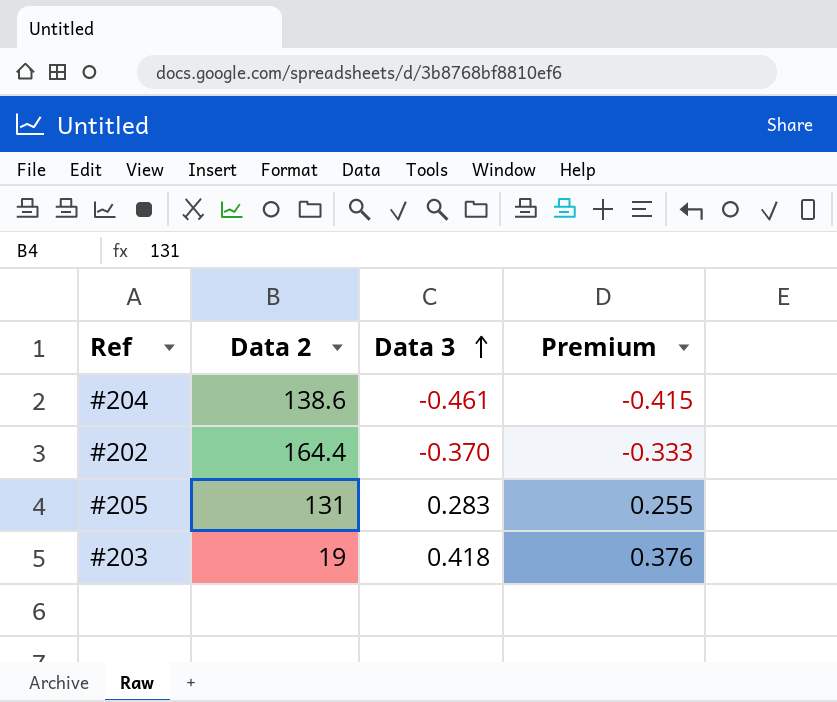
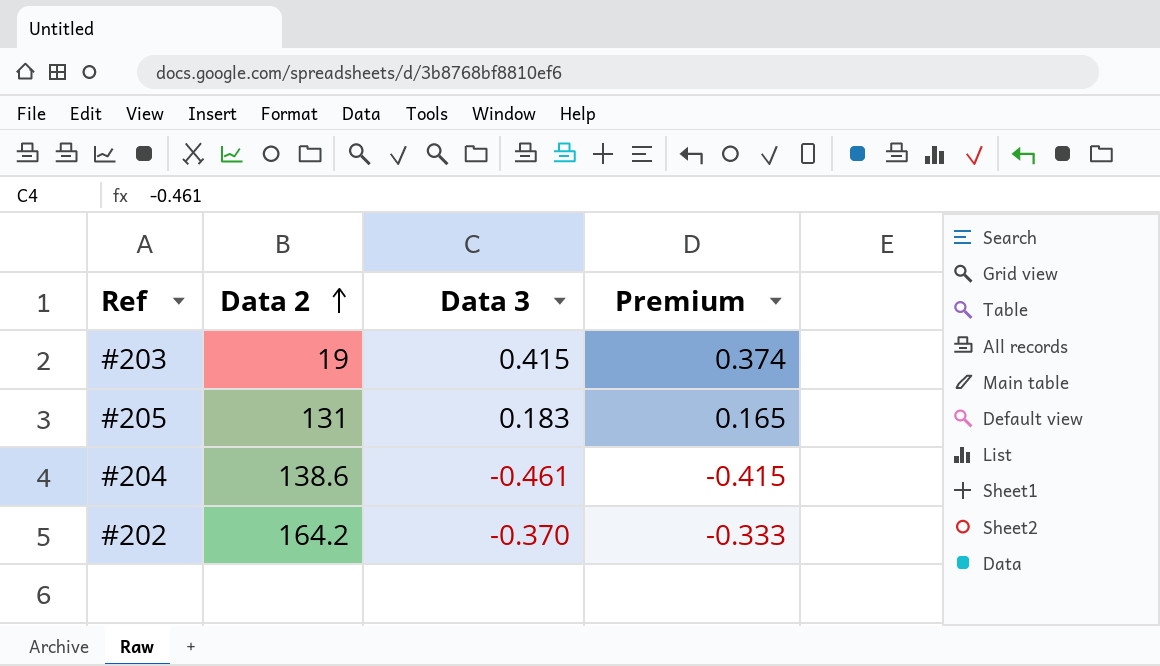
row order: Data 3 ascending -> Data 2 ascending
#203 | Data 3: 0.418 -> 0.415
#203 | Premium: 0.376 -> 0.374
#205 | Data 3: 0.283 -> 0.183
#205 | Premium: 0.255 -> 0.165
#202 | Data 2: 164.4 -> 164.2

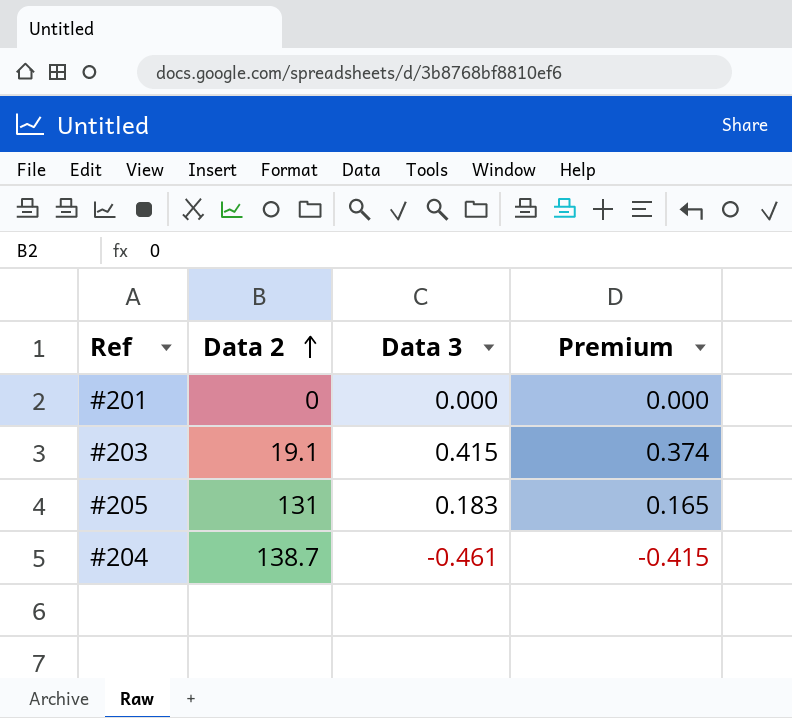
row #202: 164.2 | -0.370 | -0.333 -> none
row #201: none -> 0 | 0.000 | 0.000
#203 | Data 2: 19 -> 19.1
#204 | Data 2: 138.6 -> 138.7

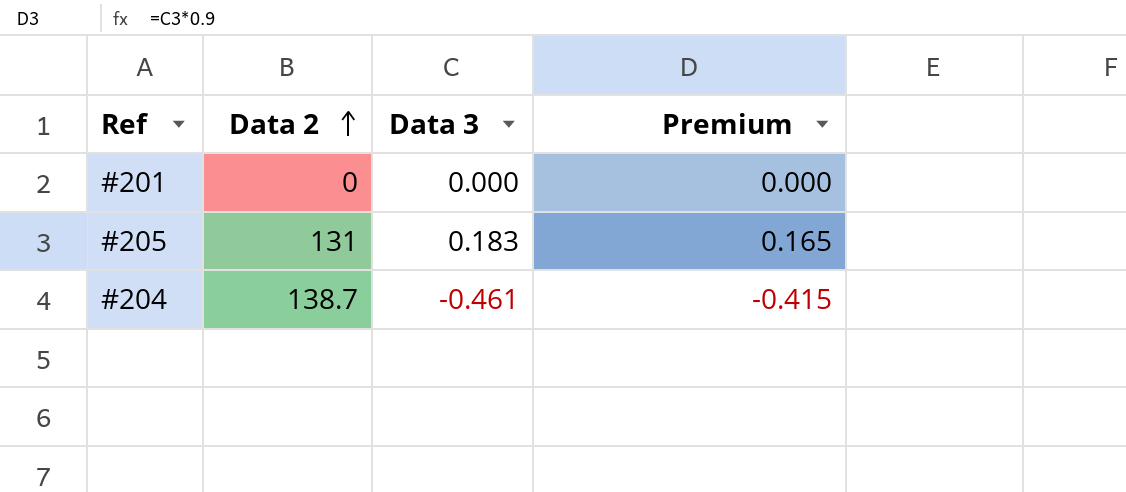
row #203: 19.1 | 0.415 | 0.374 -> none

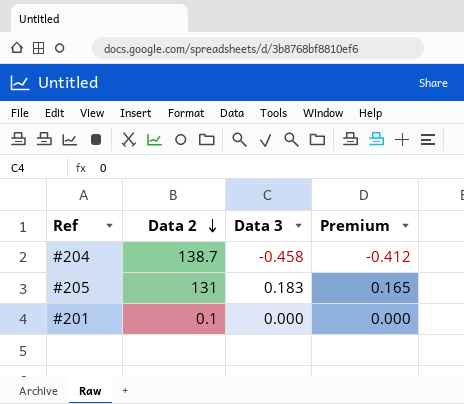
row order: Data 2 ascending -> Data 2 descending
#204 | Data 3: -0.461 -> -0.458
#204 | Premium: -0.415 -> -0.412
#201 | Data 2: 0 -> 0.1

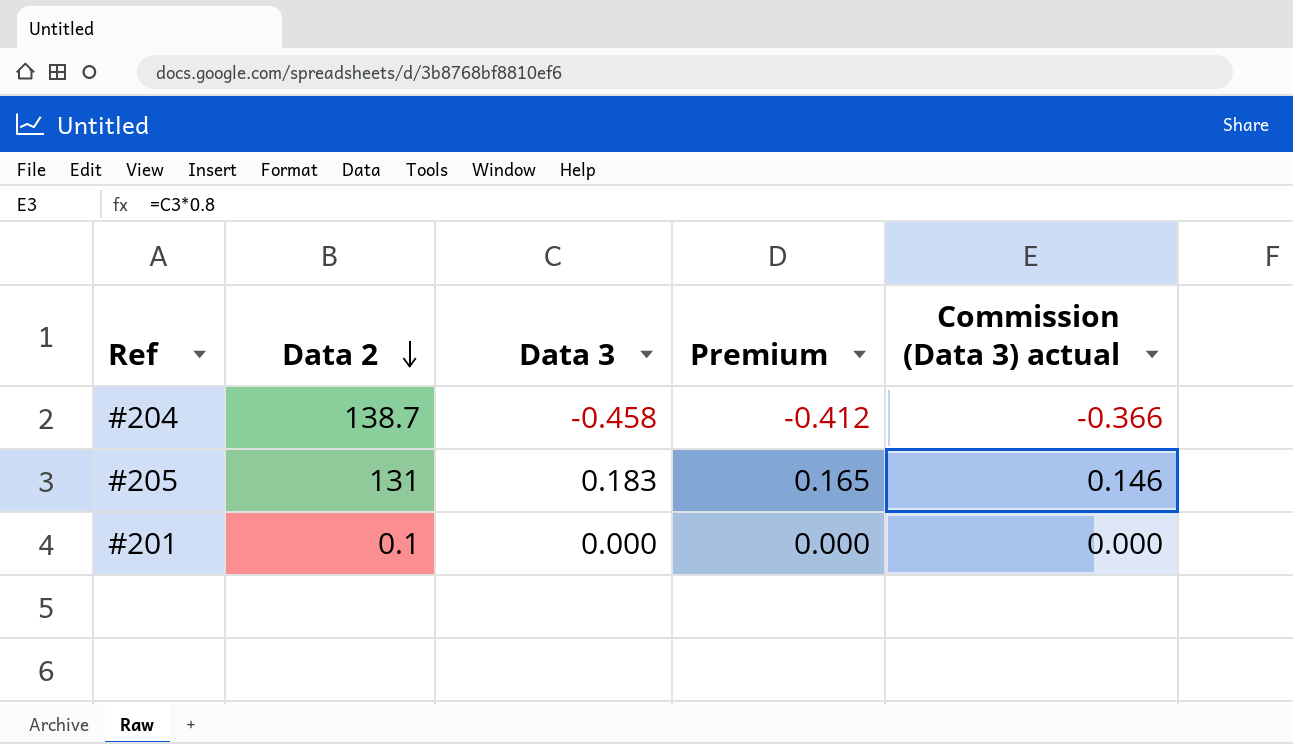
column Commission (Data 3) actual | formula: none -> [Data 3] * 0.8

